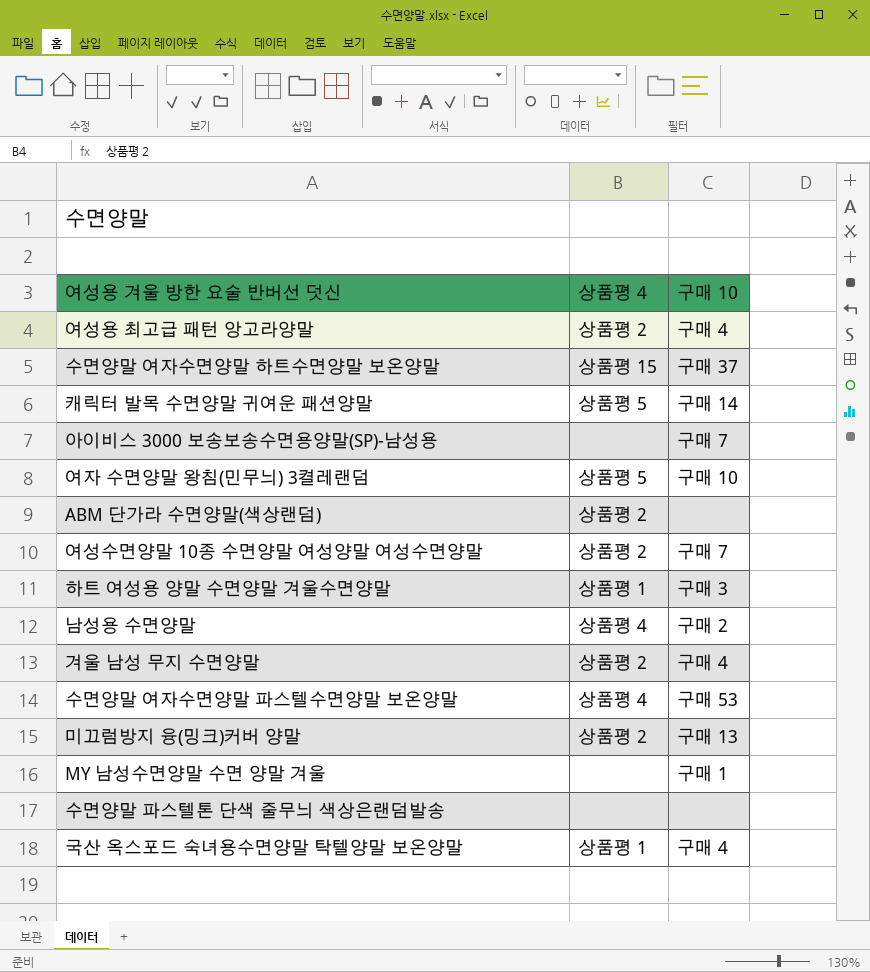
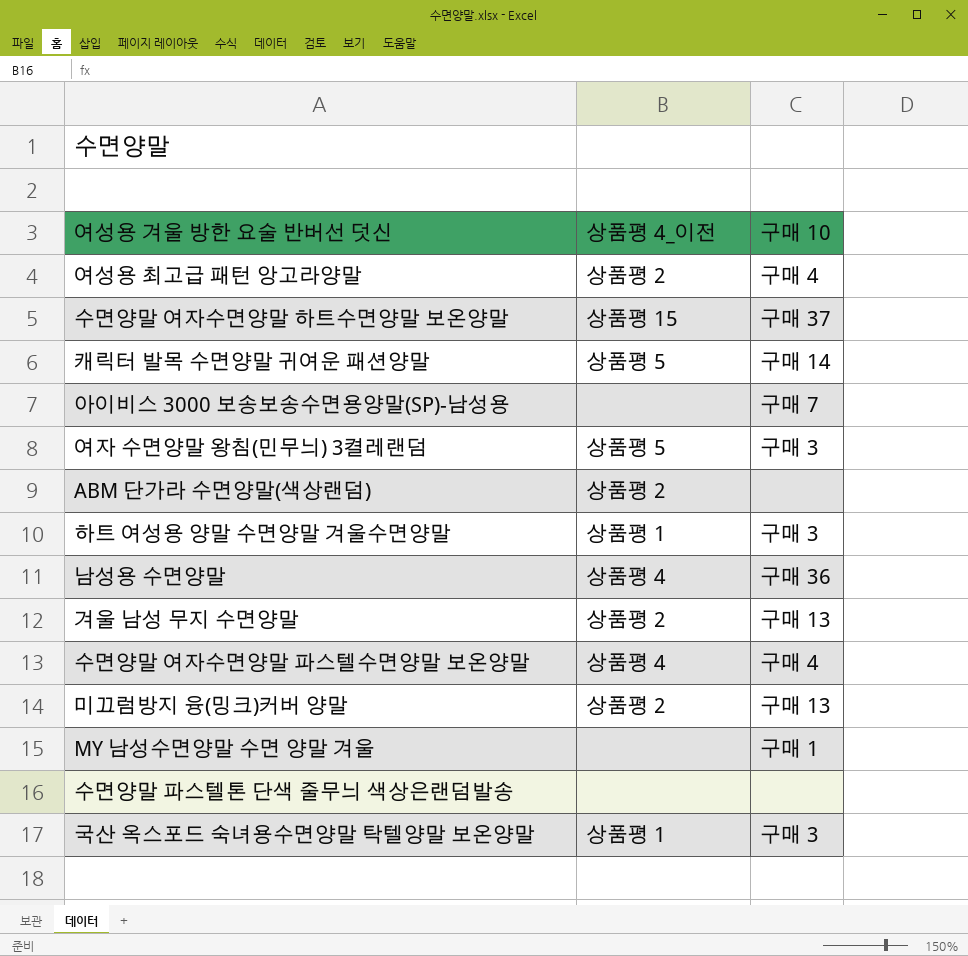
column name: 상품평 4 -> 상품평 4_이전
row 여성수면양말 10종 수면양말 여성양말 여성수면양말: 상품평 2 | 구매 7 -> none
여자 수면양말 왕침(민무늬) 3켤레랜덤 | 구매 10: 구매 10 -> 구매 3
남성용 수면양말 | 구매 10: 구매 2 -> 구매 36
겨울 남성 무지 수면양말 | 구매 10: 구매 4 -> 구매 13
수면양말 여자수면양말 파스텔수면양말 보온양말 | 구매 10: 구매 53 -> 구매 4
국산 옥스포드 숙녀용수면양말 탁텔양말 보온양말 | 구매 10: 구매 4 -> 구매 3

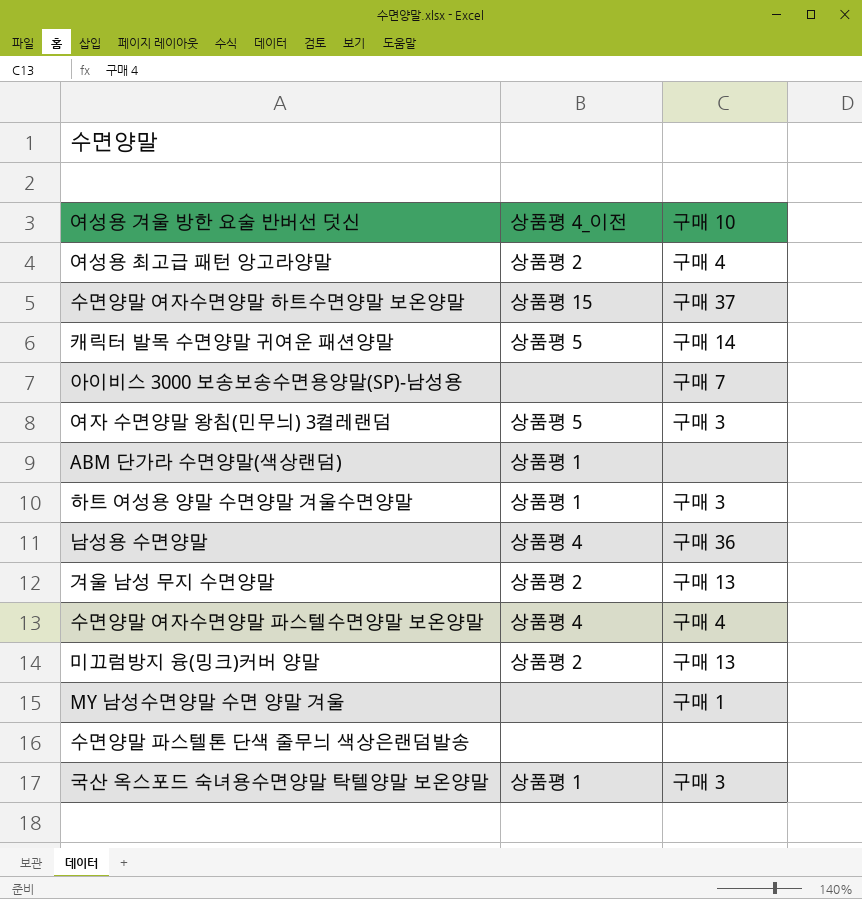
ABM 단가라 수면양말(색상랜덤) | 상품평 4_이전: 상품평 2 -> 상품평 1

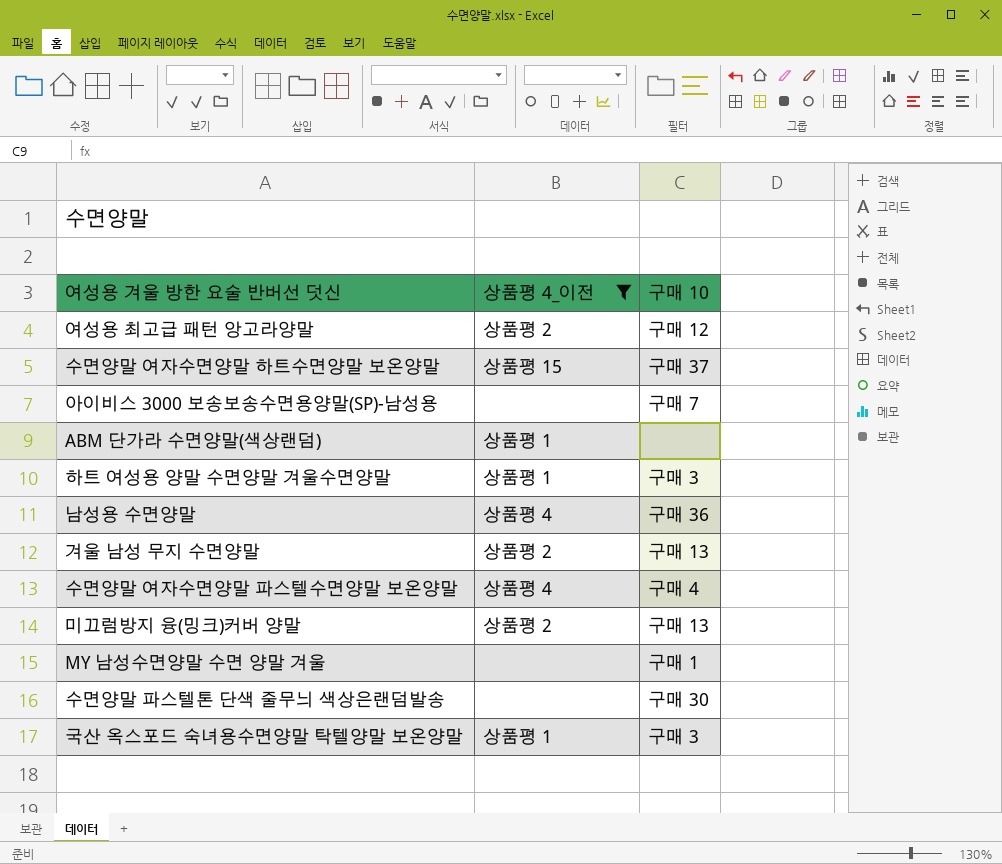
filter: none -> 상품평 4_이전 != 상품평 5
여성용 최고급 패턴 앙고라양말 | 구매 10: 구매 4 -> 구매 12
수면양말 파스텔톤 단색 줄무늬 색상은랜덤발송 | 구매 10: none -> 구매 30

